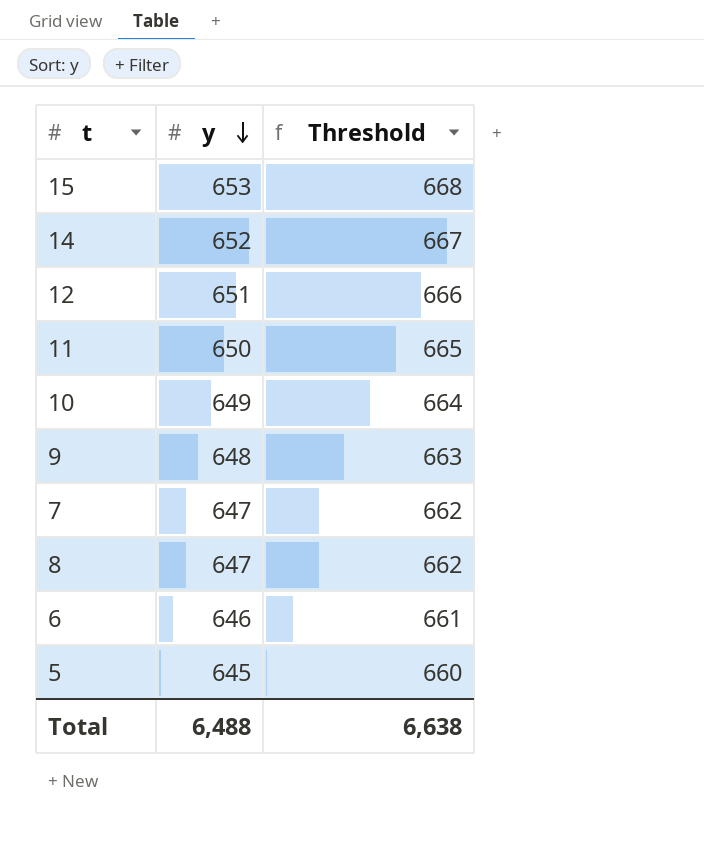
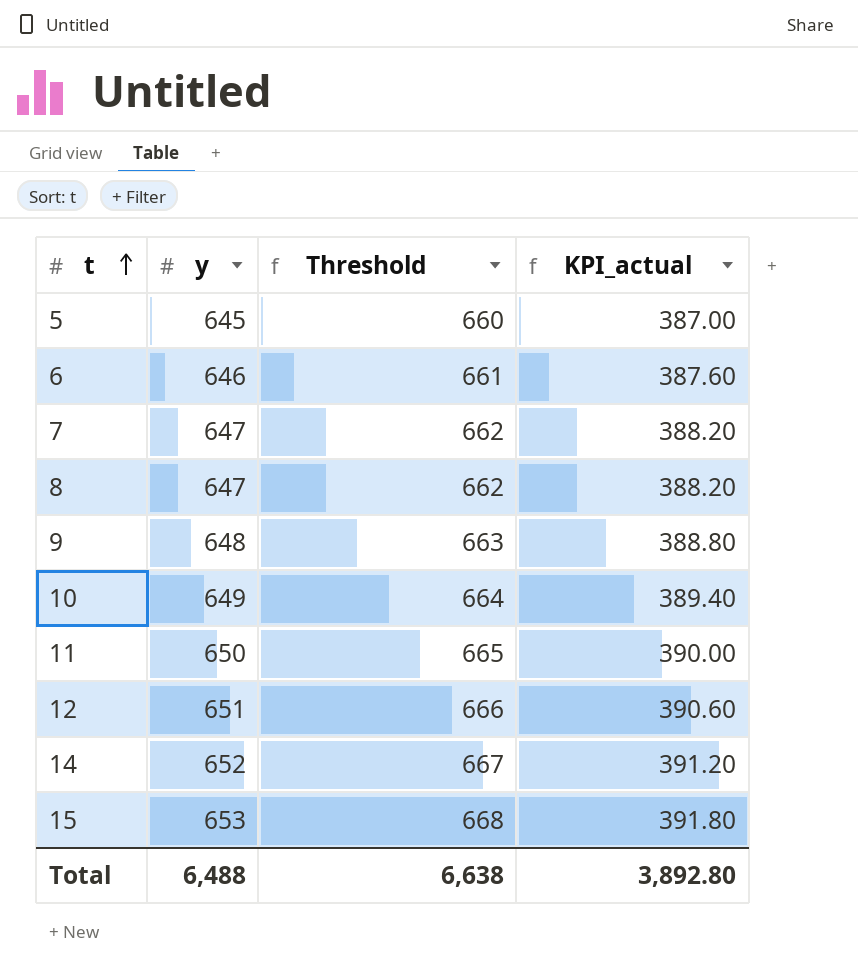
row order: y descending -> t ascending
column KPI_actual | formula: none -> [y] * 0.6

